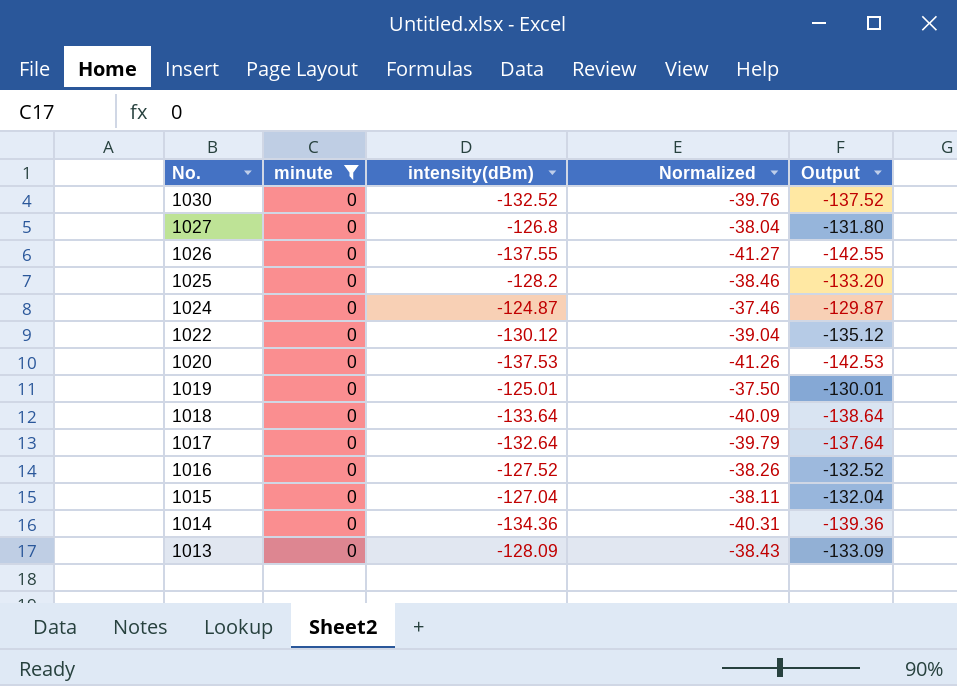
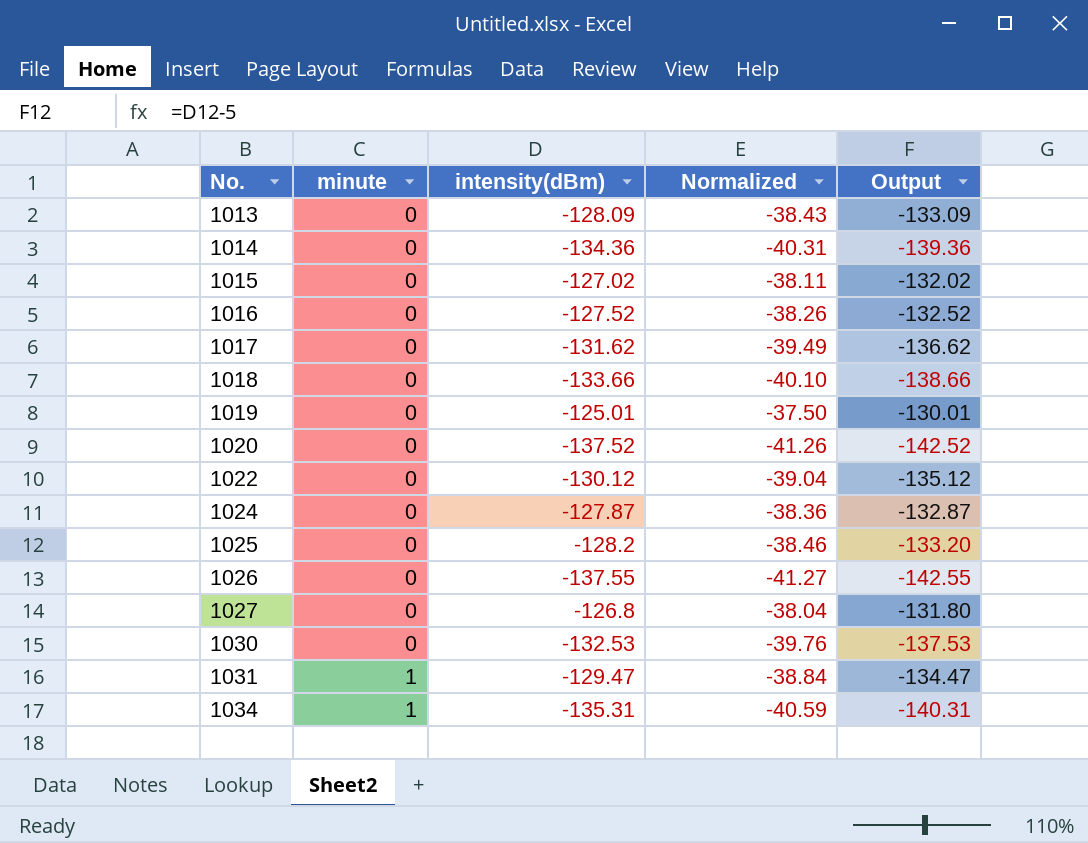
filter: minute = 0 -> none
row order: No. descending -> No. ascending
1015 | intensity(dBm): -127.04 -> -127.02
1015 | Output: -132.04 -> -132.02
1017 | intensity(dBm): -132.64 -> -131.62
1017 | Normalized: -39.79 -> -39.49
1017 | Output: -137.64 -> -136.62
1018 | intensity(dBm): -133.64 -> -133.66
1018 | Normalized: -40.09 -> -40.10
1018 | Output: -138.64 -> -138.66
1020 | intensity(dBm): -137.53 -> -137.52
1020 | Output: -142.53 -> -142.52
1024 | intensity(dBm): -124.87 -> -127.87
1024 | Normalized: -37.46 -> -38.36
1024 | Output: -129.87 -> -132.87
1030 | intensity(dBm): -132.52 -> -132.53
1030 | Output: -137.52 -> -137.53

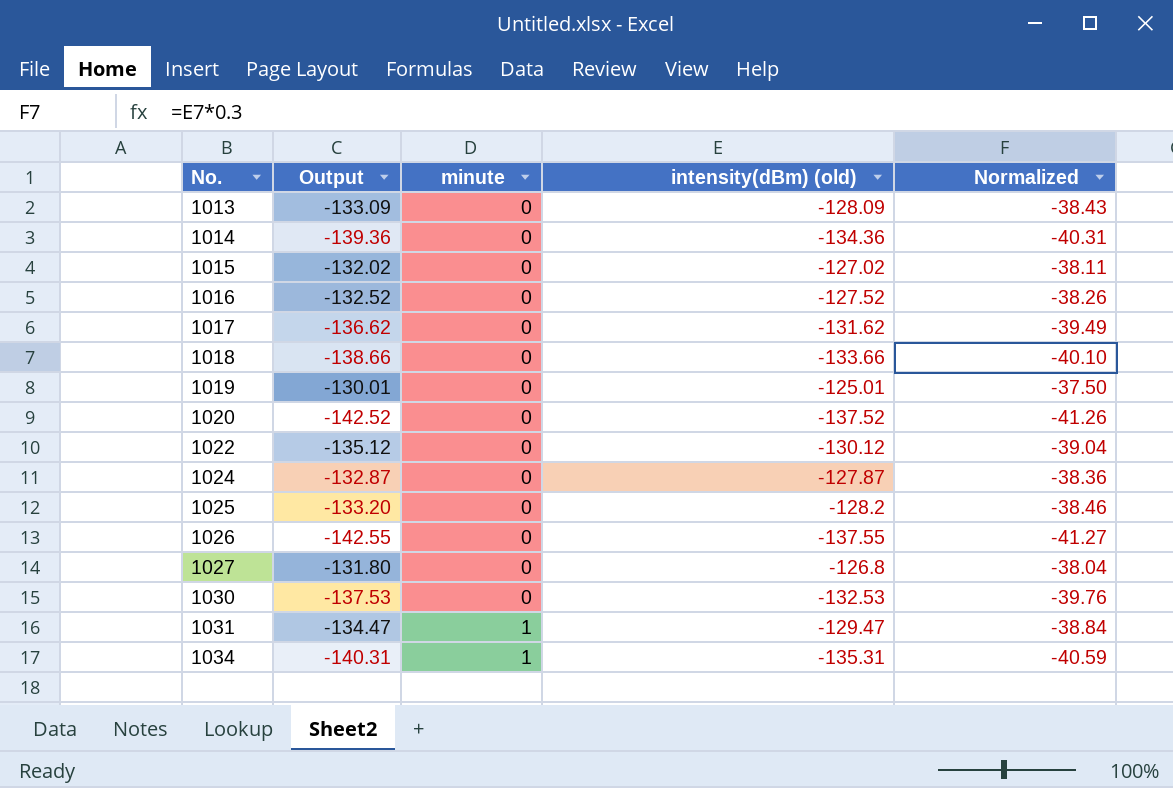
column Output | position: 5 -> 2
column name: intensity(dBm) -> intensity(dBm) (old)

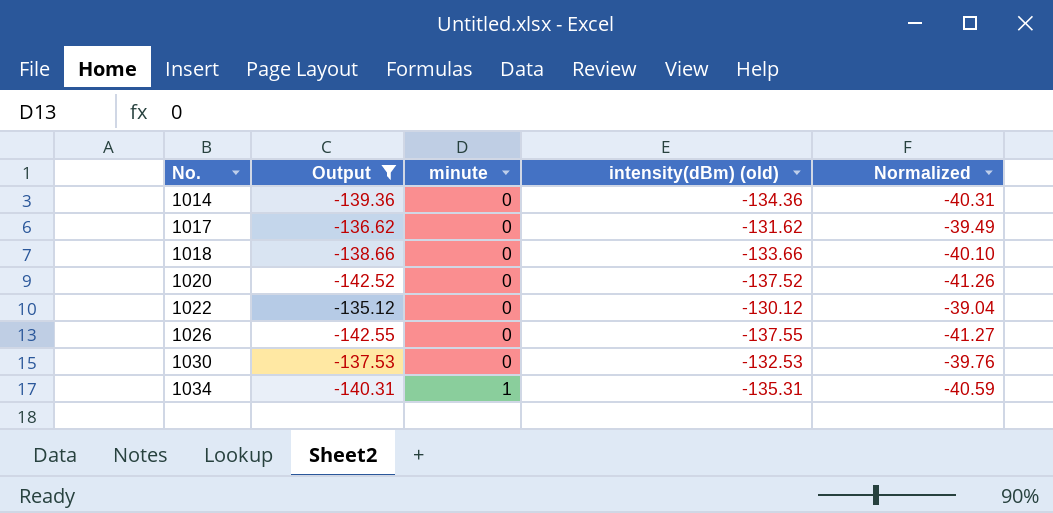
filter: none -> Output <= -135.12

